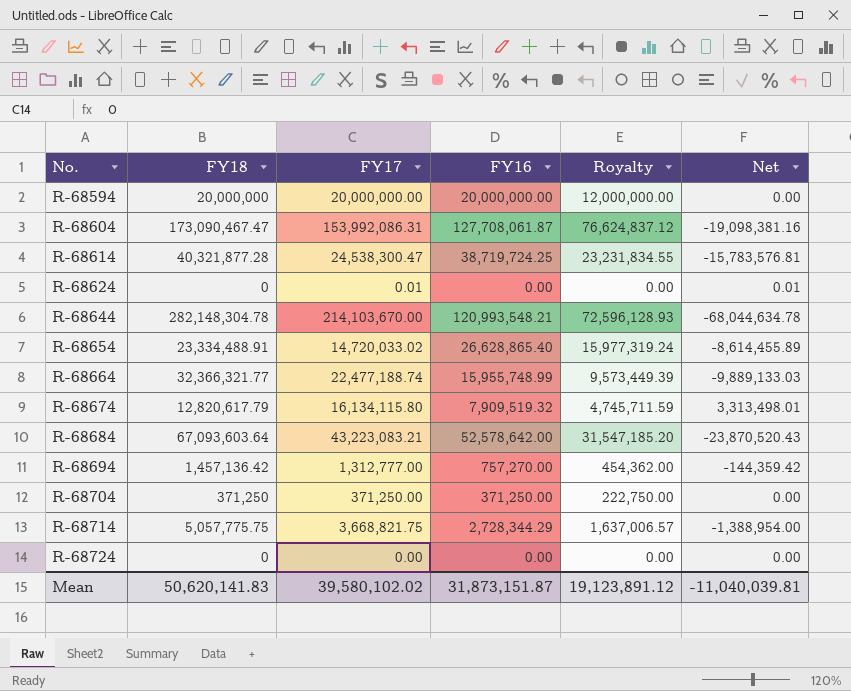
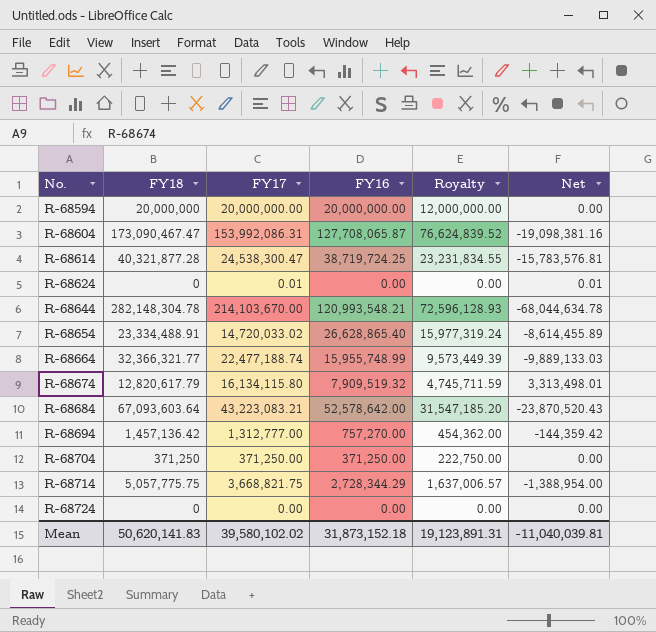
R-68604 | FY16: 127,708,061.87 -> 127,708,065.87
R-68604 | Royalty: 76,624,837.12 -> 76,624,839.52
Mean | FY16: 31,873,151.87 -> 31,873,152.18
Mean | Royalty: 19,123,891.12 -> 19,123,891.31

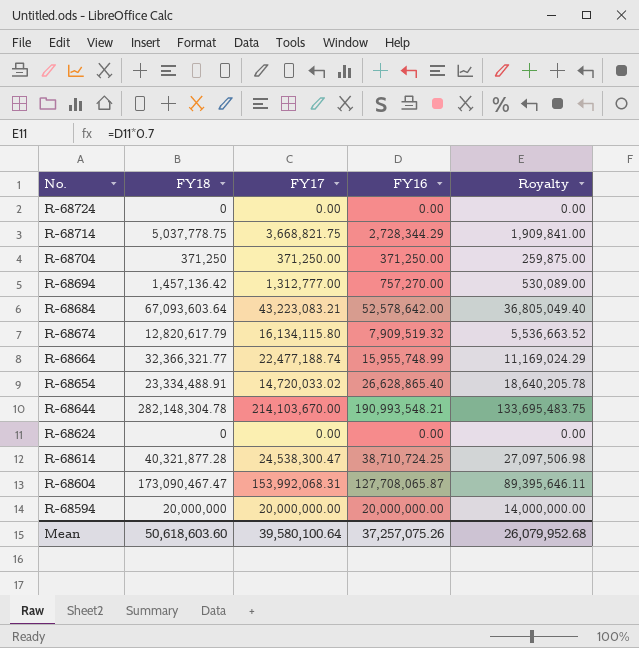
row order: No. ascending -> No. descending
column Net | formula: [FY17] - [FY18] -> none
column Royalty | formula: [FY16] * 0.6 -> [FY16] * 0.7
R-68714 | FY18: 5,057,775.75 -> 5,037,778.75
R-68644 | FY16: 120,993,548.21 -> 190,993,548.21
R-68624 | FY17: 0.01 -> 0.00
R-68614 | FY16: 38,719,724.25 -> 38,710,724.25
R-68604 | FY17: 153,992,086.31 -> 153,992,068.31
Mean | FY18: 50,620,141.83 -> 50,618,603.60
Mean | FY17: 39,580,102.02 -> 39,580,100.64
Mean | FY16: 31,873,152.18 -> 37,257,075.26
Mean | Royalty: 19,123,891.31 -> 26,079,952.68

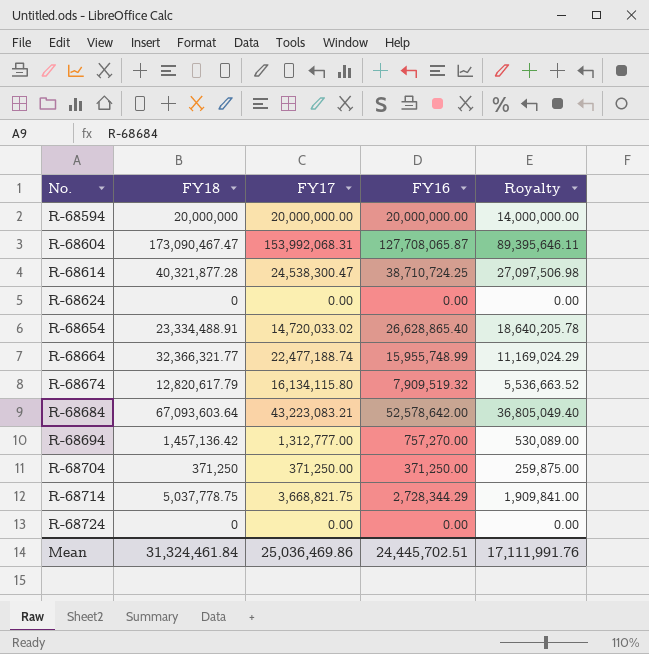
row order: No. descending -> No. ascending
row R-68644: 282,148,304.78 | 214,103,670.00 | 190,993,548.21 | 133,695,483.75 -> none
Mean | FY18: 50,618,603.60 -> 31,324,461.84
Mean | FY17: 39,580,100.64 -> 25,036,469.86
Mean | FY16: 37,257,075.26 -> 24,445,702.51
Mean | Royalty: 26,079,952.68 -> 17,111,991.76

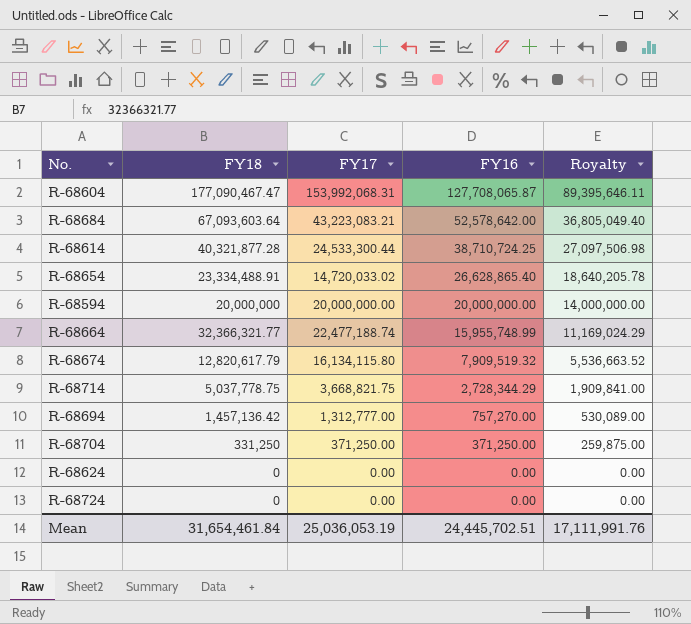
row order: No. ascending -> FY16 descending
R-68604 | FY18: 173,090,467.47 -> 177,090,467.47
R-68614 | FY17: 24,538,300.47 -> 24,533,300.44
R-68704 | FY18: 371,250 -> 331,250
Mean | FY18: 31,324,461.84 -> 31,654,461.84
Mean | FY17: 25,036,469.86 -> 25,036,053.19

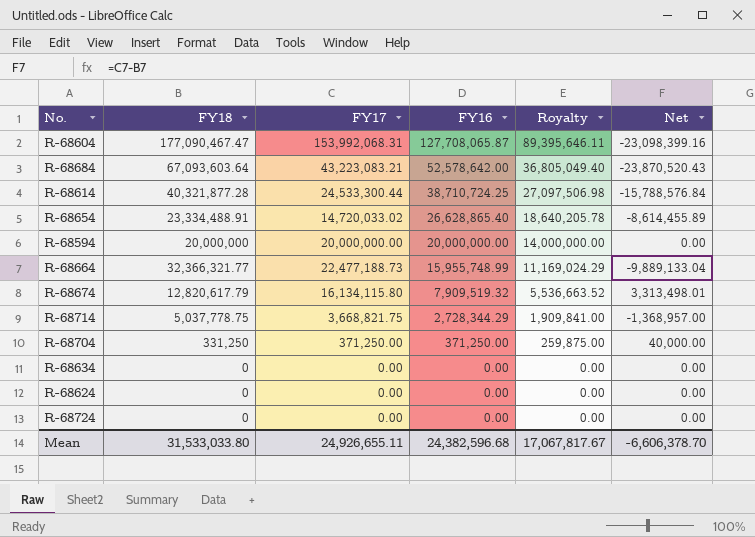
column Net | formula: none -> [FY17] - [FY18]
row R-68694: 1,457,136.42 | 1,312,777.00 | 757,270.00 | 530,089.00 -> none
R-68664 | FY17: 22,477,188.74 -> 22,477,188.73
row R-68634: none -> 0 | 0.00 | 0.00 | 0.00 | 0.00
Mean | FY18: 31,654,461.84 -> 31,533,033.80
Mean | FY17: 25,036,053.19 -> 24,926,655.11
Mean | FY16: 24,445,702.51 -> 24,382,596.68
Mean | Royalty: 17,111,991.76 -> 17,067,817.67

